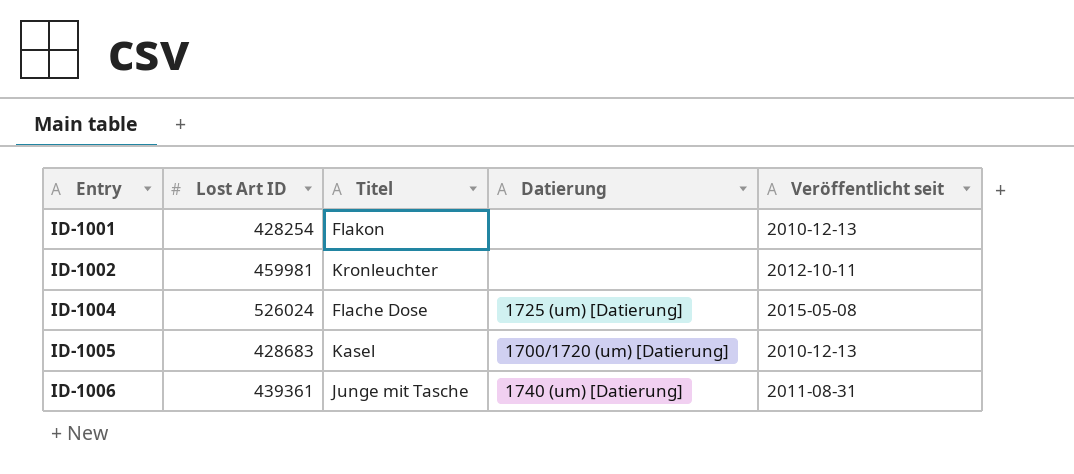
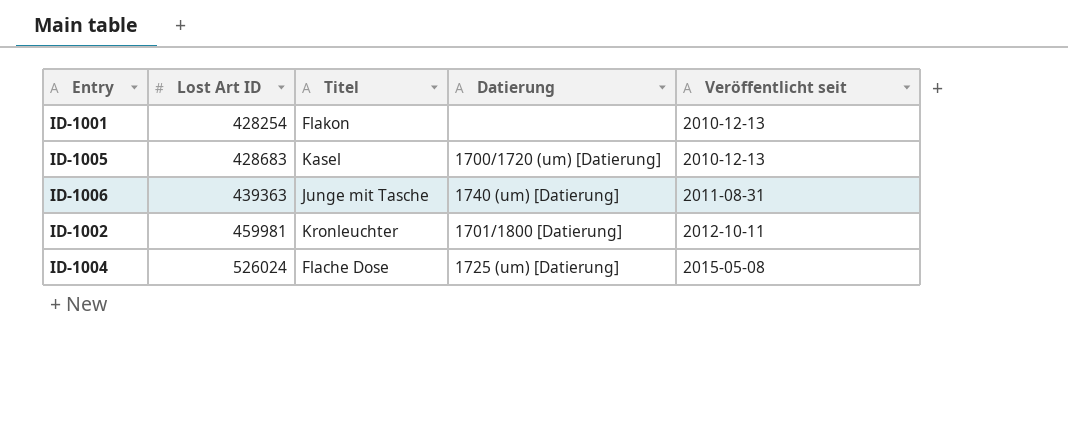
row order: Entry ascending -> Lost Art ID ascending
ID-1006 | Lost Art ID: 439361 -> 439363
ID-1002 | Datierung: none -> 1701/1800 [Datierung]

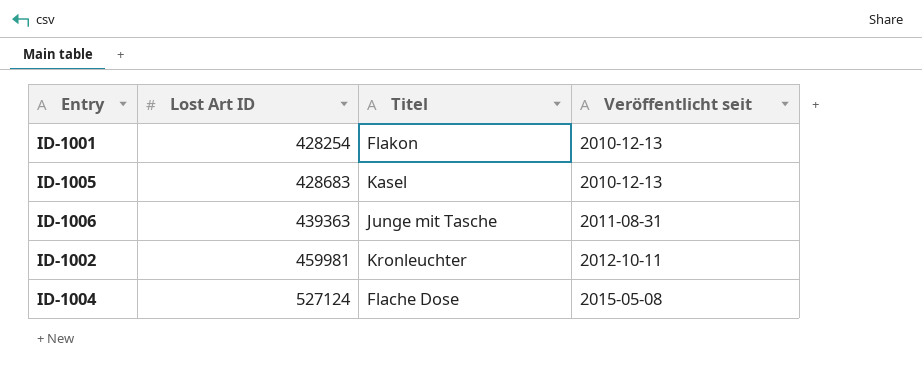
column Datierung | position: 4 -> none
ID-1004 | Lost Art ID: 526024 -> 527124

